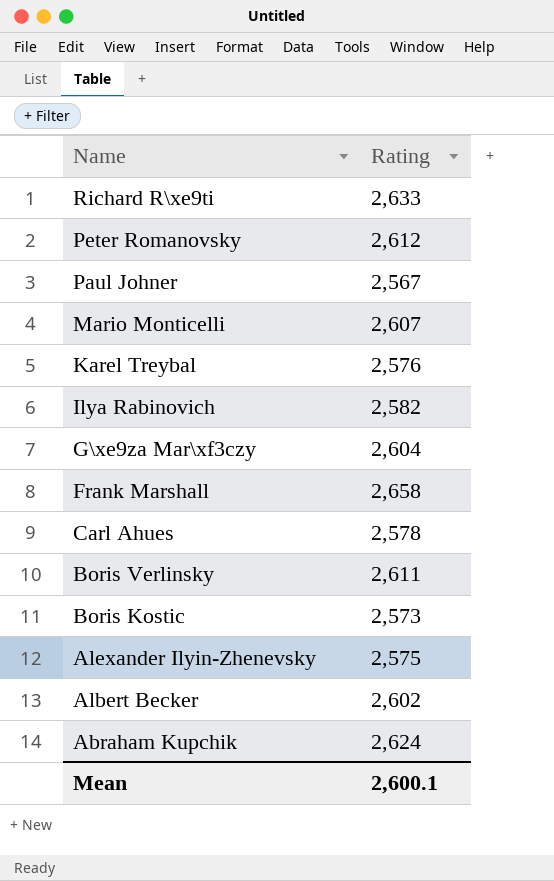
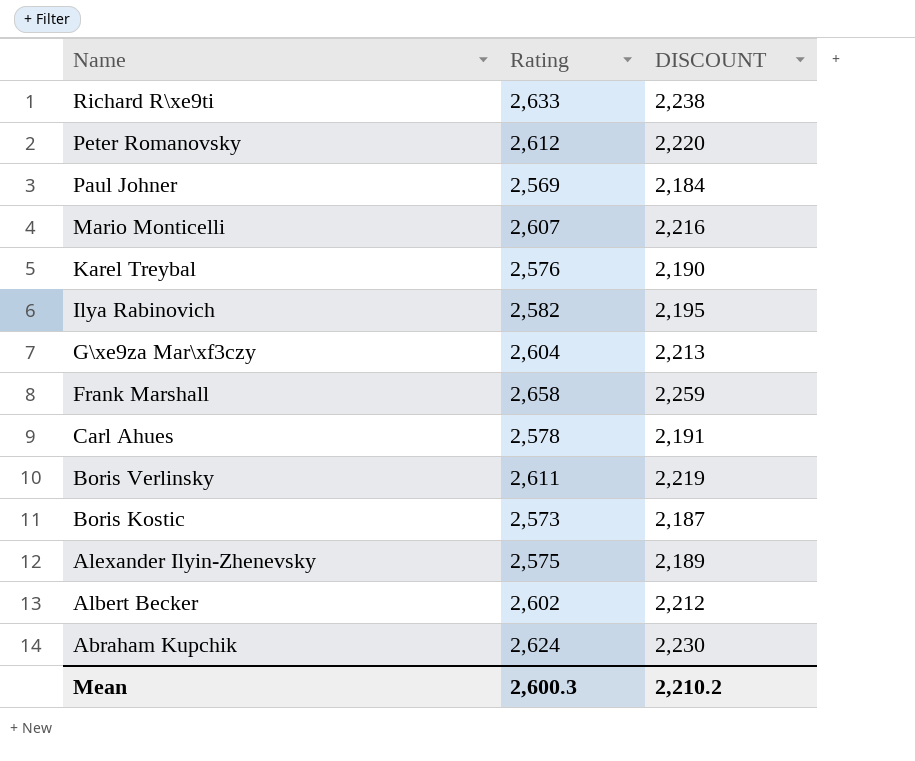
column DISCOUNT | formula: none -> [Rating] * 0.85
Paul Johner | Rating: 2,567 -> 2,569
Mean | Rating: 2,600.1 -> 2,600.3

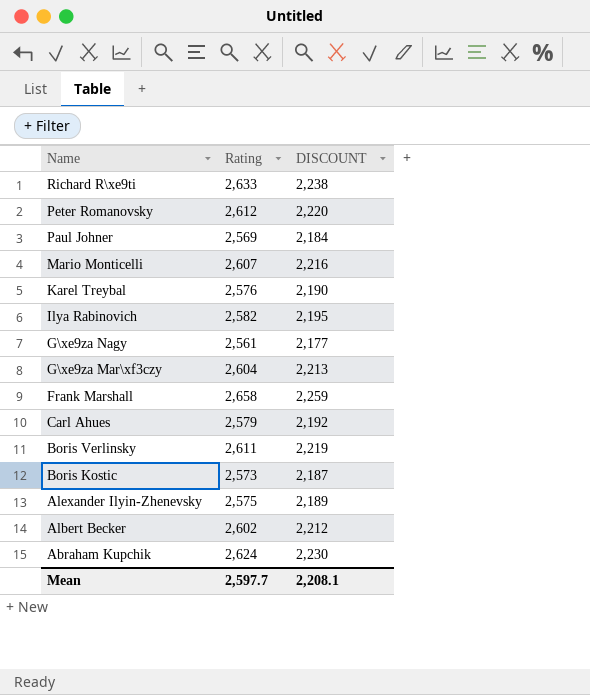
row G\xe9za Nagy: none -> 2,561 | 2,177
Carl Ahues | Rating: 2,578 -> 2,579
Carl Ahues | DISCOUNT: 2,191 -> 2,192
Mean | Rating: 2,600.3 -> 2,597.7
Mean | DISCOUNT: 2,210.2 -> 2,208.1

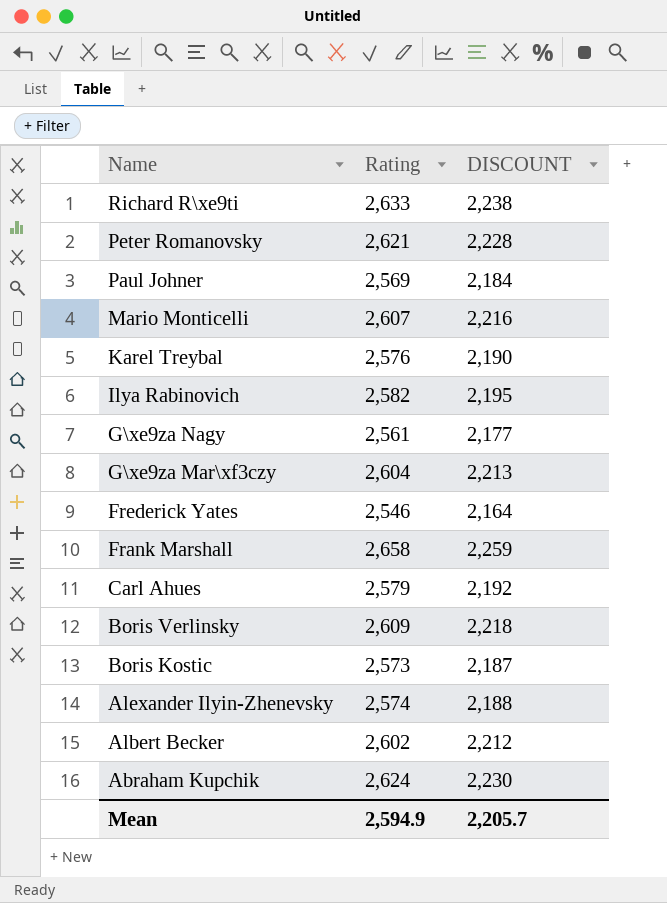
Peter Romanovsky | Rating: 2,612 -> 2,621
Peter Romanovsky | DISCOUNT: 2,220 -> 2,228
row Frederick Yates: none -> 2,546 | 2,164
Boris Verlinsky | Rating: 2,611 -> 2,609
Boris Verlinsky | DISCOUNT: 2,219 -> 2,218
Alexander Ilyin-Zhenevsky | Rating: 2,575 -> 2,574
Alexander Ilyin-Zhenevsky | DISCOUNT: 2,189 -> 2,188
Mean | Rating: 2,597.7 -> 2,594.9
Mean | DISCOUNT: 2,208.1 -> 2,205.7

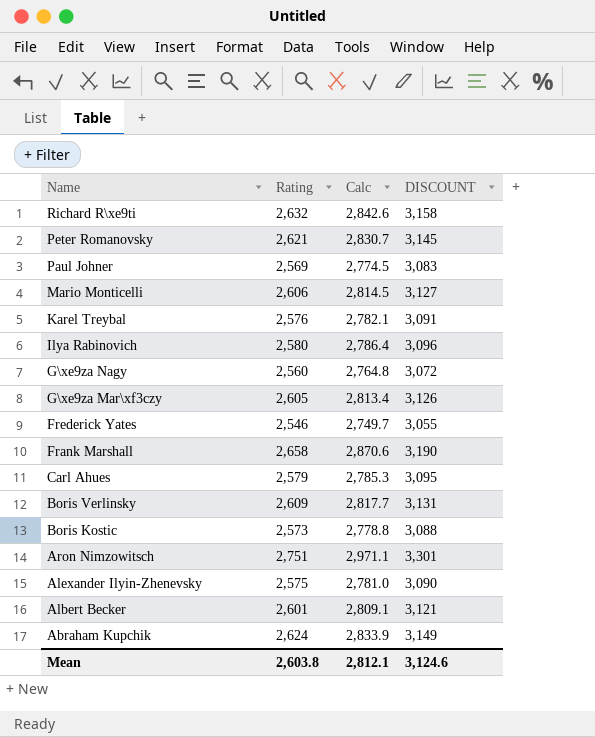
column Calc | formula: none -> [Rating] * 1.08
column DISCOUNT | formula: [Rating] * 0.85 -> [Rating] * 1.2
Richard R\xe9ti | Rating: 2,633 -> 2,632
Mario Monticelli | Rating: 2,607 -> 2,606
Ilya Rabinovich | Rating: 2,582 -> 2,580
G\xe9za Nagy | Rating: 2,561 -> 2,560
G\xe9za Mar\xf3czy | Rating: 2,604 -> 2,605
row Aron Nimzowitsch: none -> 2,751 | 2,971.1 | 3,301
Alexander Ilyin-Zhenevsky | Rating: 2,574 -> 2,575
Albert Becker | Rating: 2,602 -> 2,601
Mean | Rating: 2,594.9 -> 2,603.8
Mean | DISCOUNT: 2,205.7 -> 3,124.6

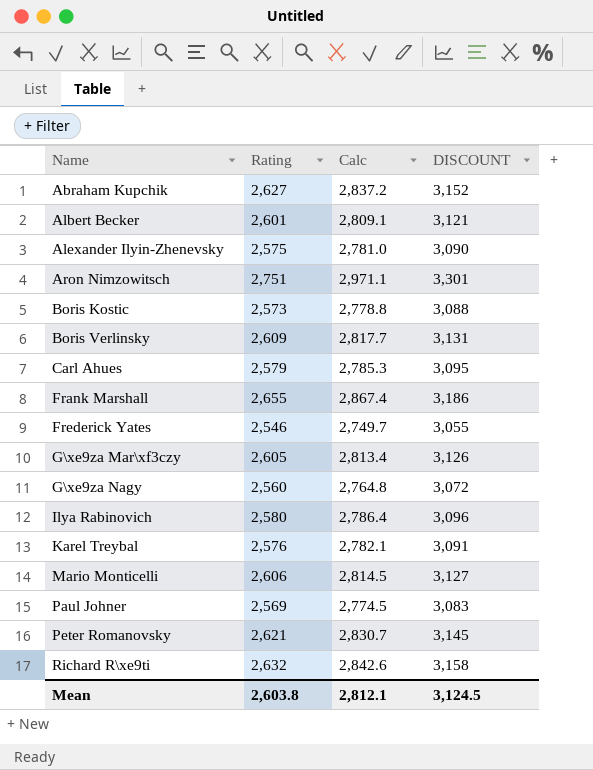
row order: Name descending -> Name ascending
Abraham Kupchik | Rating: 2,624 -> 2,627
Abraham Kupchik | Calc: 2,833.9 -> 2,837.2
Abraham Kupchik | DISCOUNT: 3,149 -> 3,152
Frank Marshall | Rating: 2,658 -> 2,655
Frank Marshall | Calc: 2,870.6 -> 2,867.4
Frank Marshall | DISCOUNT: 3,190 -> 3,186
Mean | DISCOUNT: 3,124.6 -> 3,124.5

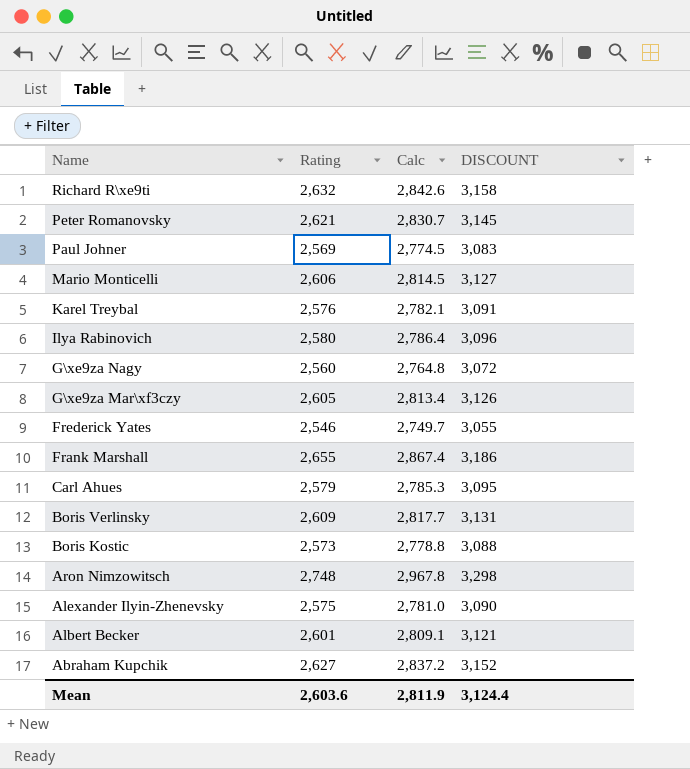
row order: Name ascending -> Name descending
Aron Nimzowitsch | Rating: 2,751 -> 2,748
Aron Nimzowitsch | Calc: 2,971.1 -> 2,967.8
Aron Nimzowitsch | DISCOUNT: 3,301 -> 3,298
Mean | Rating: 2,603.8 -> 2,603.6
Mean | Calc: 2,812.1 -> 2,811.9
Mean | DISCOUNT: 3,124.5 -> 3,124.4

